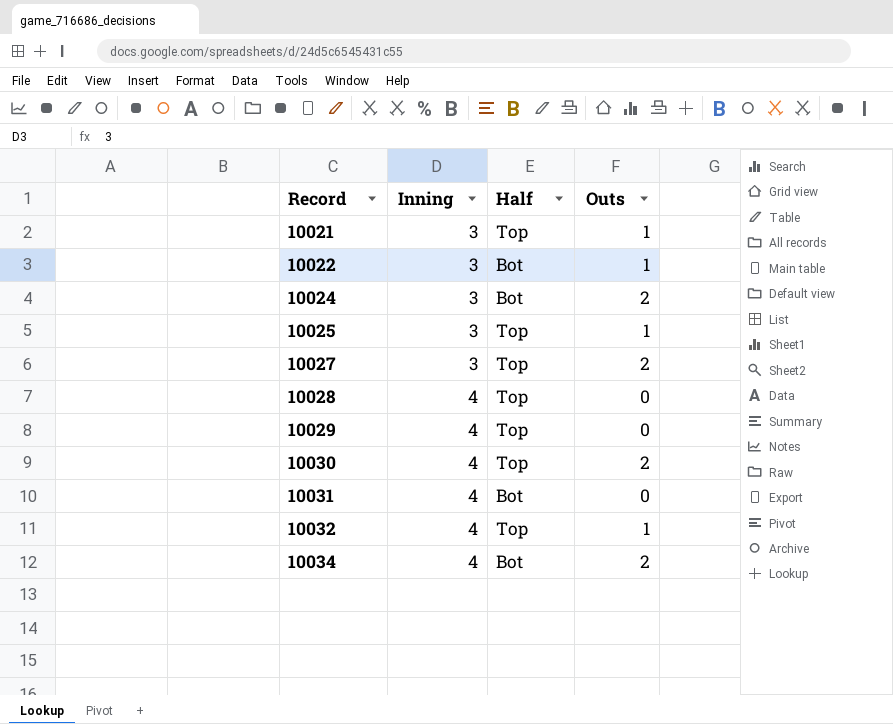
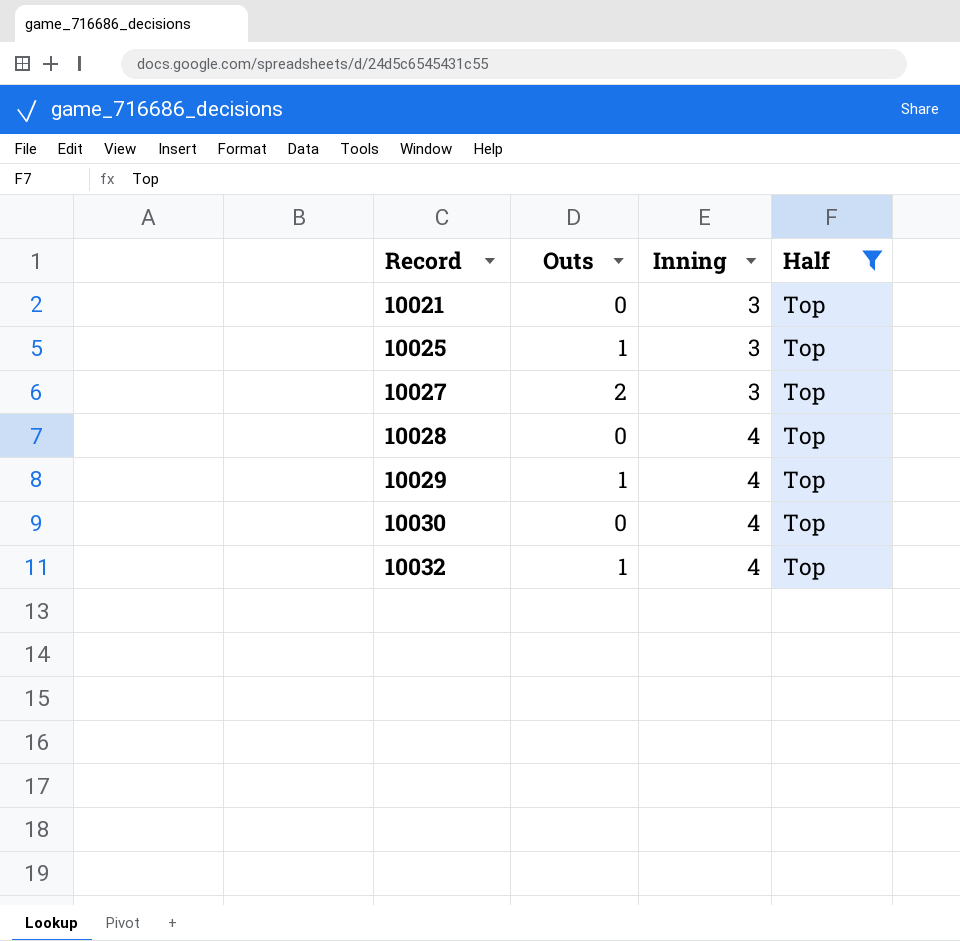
filter: none -> Half = Top
column Outs | position: 4 -> 2
10021 | Outs: 1 -> 0
10029 | Outs: 0 -> 1
10030 | Outs: 2 -> 0

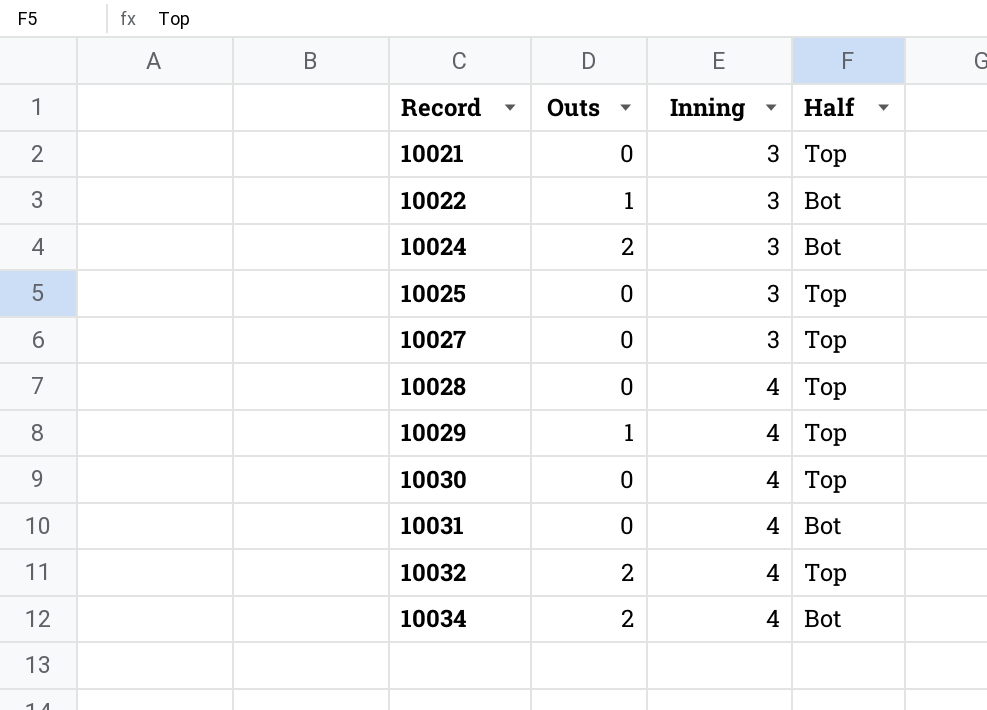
filter: Half = Top -> none
10025 | Outs: 1 -> 0
10027 | Outs: 2 -> 0
10032 | Outs: 1 -> 2

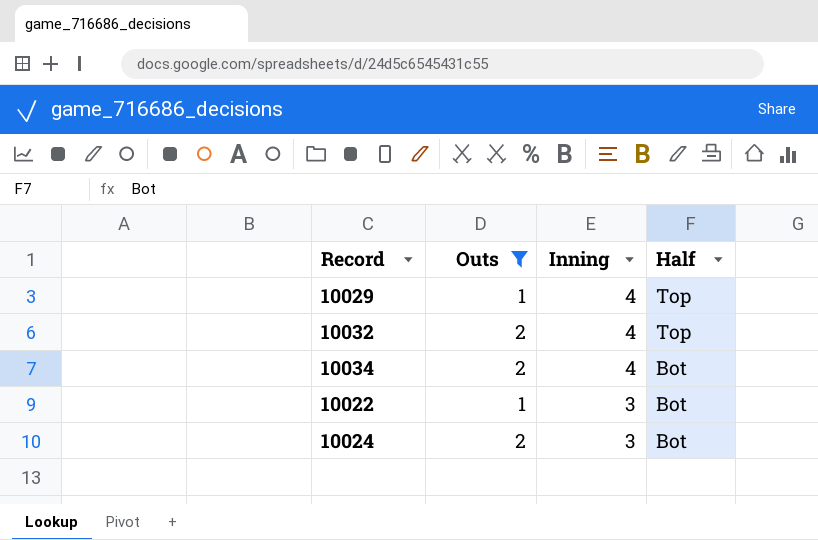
filter: none -> Outs != 0
row order: Record ascending -> Inning descending

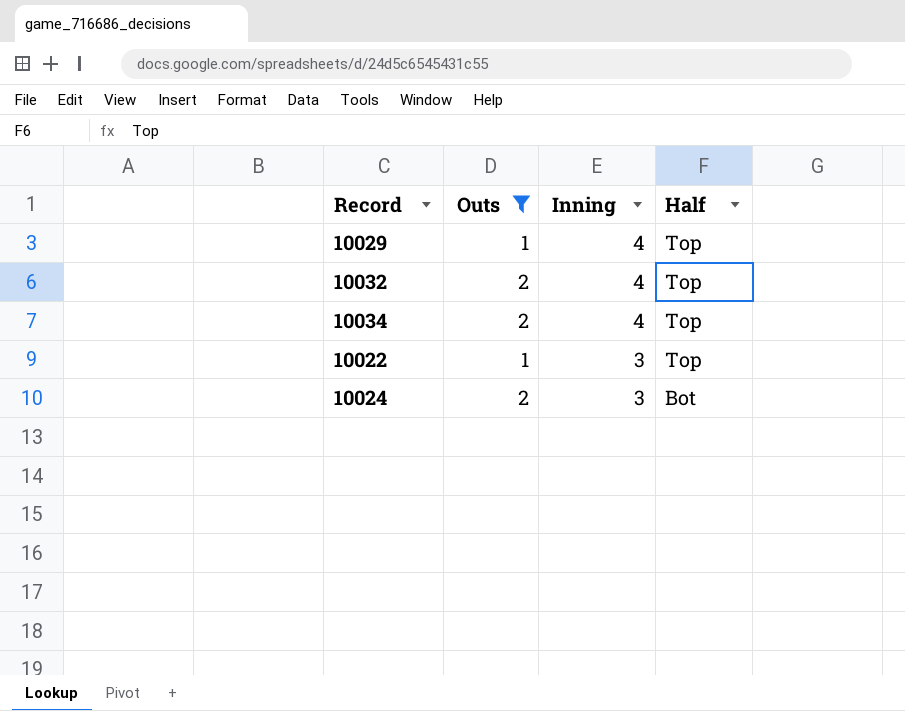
10034 | Half: Bot -> Top
10022 | Half: Bot -> Top

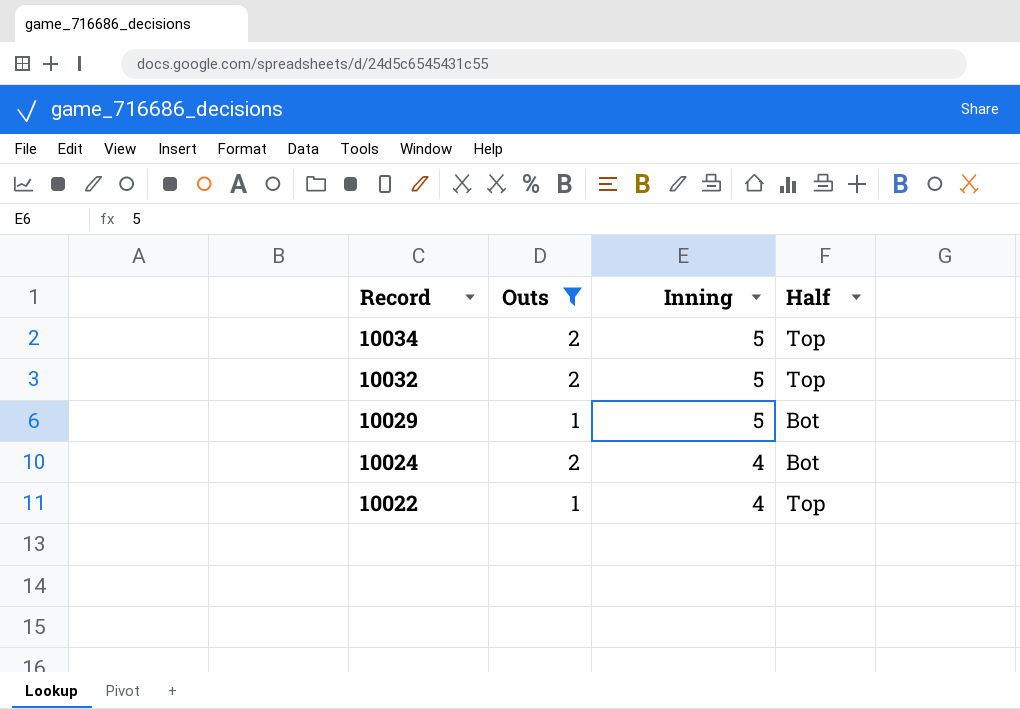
row order: Inning descending -> Record descending
10034 | Inning: 4 -> 5
10032 | Inning: 4 -> 5
10029 | Inning: 4 -> 5
10029 | Half: Top -> Bot
10024 | Inning: 3 -> 4
10022 | Inning: 3 -> 4

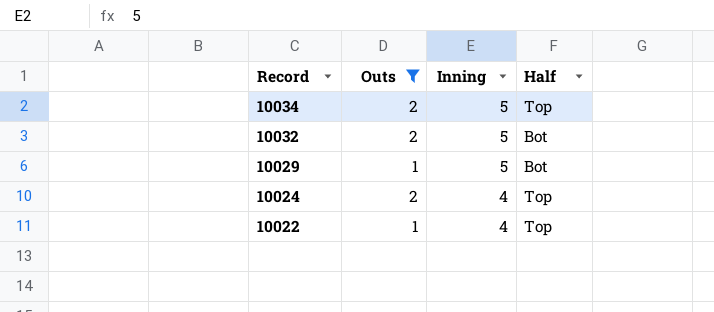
10032 | Half: Top -> Bot
10024 | Half: Bot -> Top

